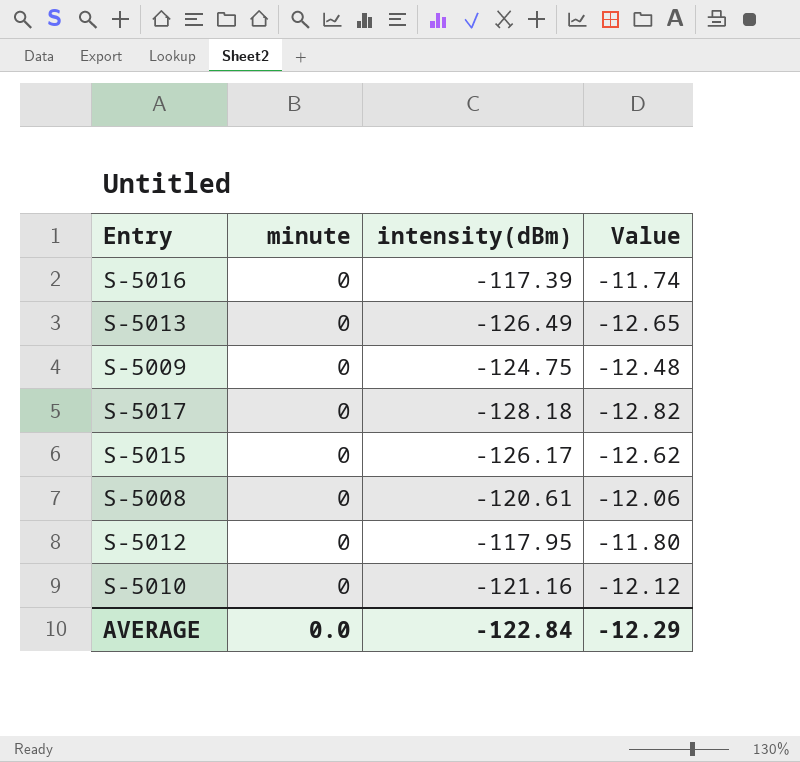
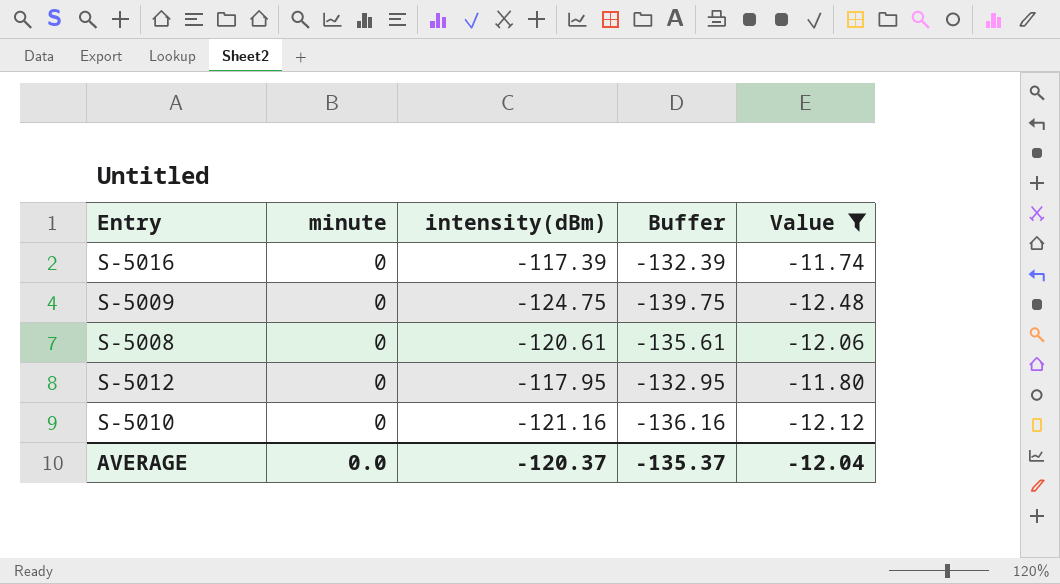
filter: none -> Value >= -12.48
column Buffer | formula: none -> [intensity(dBm)] - 15
AVERAGE | intensity(dBm): -122.84 -> -120.37
AVERAGE | Value: -12.29 -> -12.04

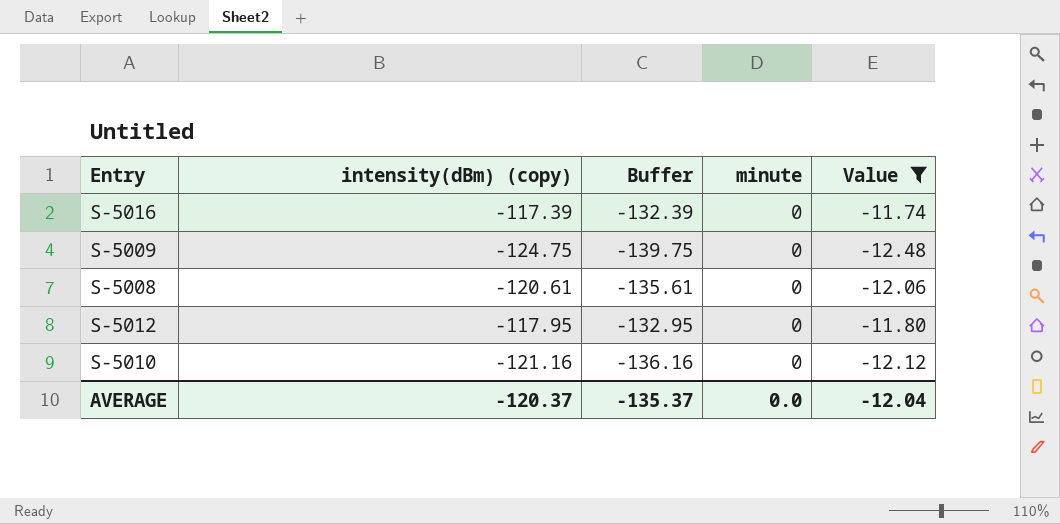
column name: intensity(dBm) -> intensity(dBm) (copy)
column minute | position: 2 -> 4

